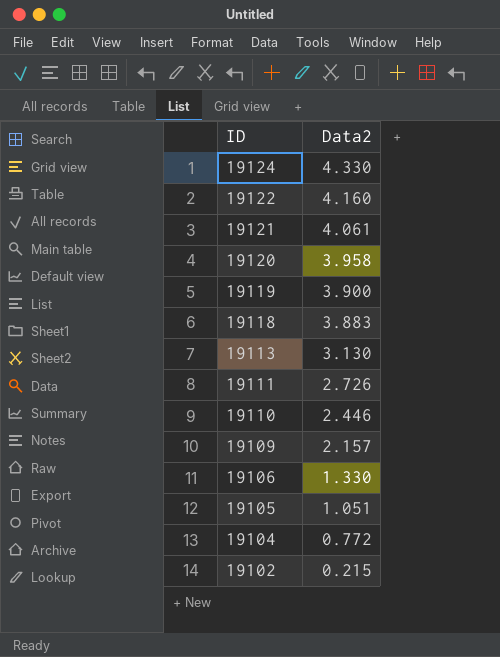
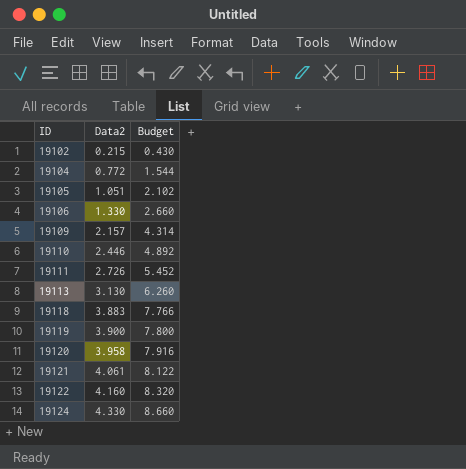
row order: ID descending -> ID ascending
column Budget | formula: none -> [Data2] * 2

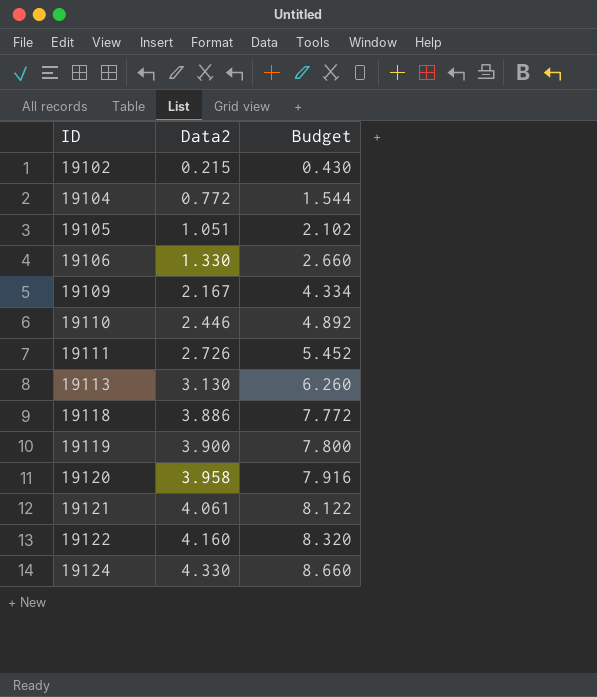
19109 | Data2: 2.157 -> 2.167
19109 | Budget: 4.314 -> 4.334
19118 | Data2: 3.883 -> 3.886
19118 | Budget: 7.766 -> 7.772

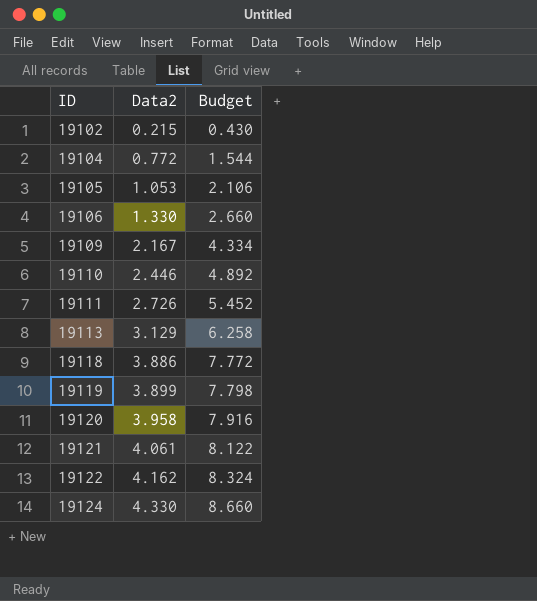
19105 | Data2: 1.051 -> 1.053
19105 | Budget: 2.102 -> 2.106
19113 | Data2: 3.130 -> 3.129
19113 | Budget: 6.260 -> 6.258
19119 | Data2: 3.900 -> 3.899
19119 | Budget: 7.800 -> 7.798
19122 | Data2: 4.160 -> 4.162
19122 | Budget: 8.320 -> 8.324

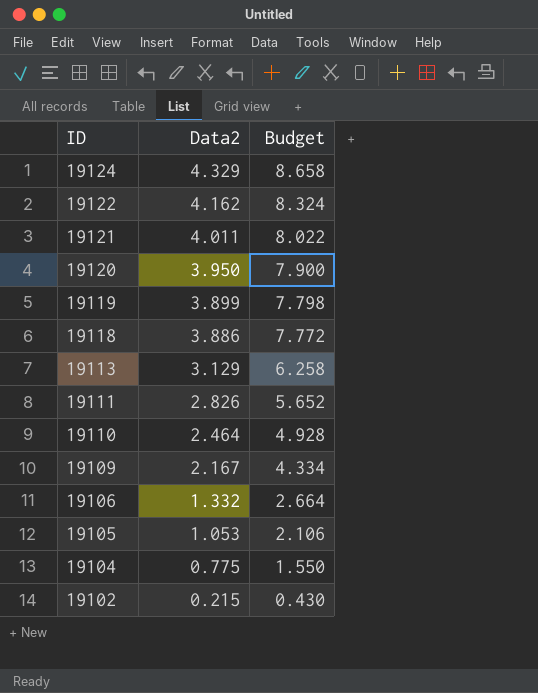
row order: ID ascending -> ID descending
19124 | Data2: 4.330 -> 4.329
19124 | Budget: 8.660 -> 8.658
19121 | Data2: 4.061 -> 4.011
19121 | Budget: 8.122 -> 8.022
19120 | Data2: 3.958 -> 3.950
19120 | Budget: 7.916 -> 7.900
19111 | Data2: 2.726 -> 2.826
19111 | Budget: 5.452 -> 5.652
19110 | Data2: 2.446 -> 2.464
19110 | Budget: 4.892 -> 4.928
19106 | Data2: 1.330 -> 1.332
19106 | Budget: 2.660 -> 2.664
19104 | Data2: 0.772 -> 0.775
19104 | Budget: 1.544 -> 1.550

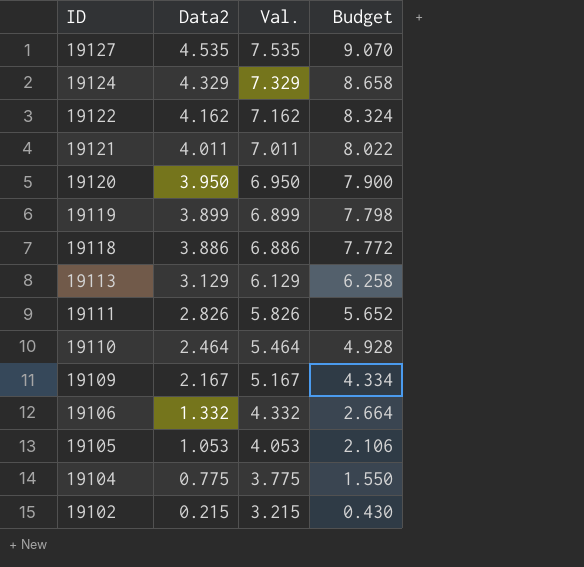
column Val. | formula: none -> [Data2] + 3
row 19127: none -> 4.535 | 7.535 | 9.070

